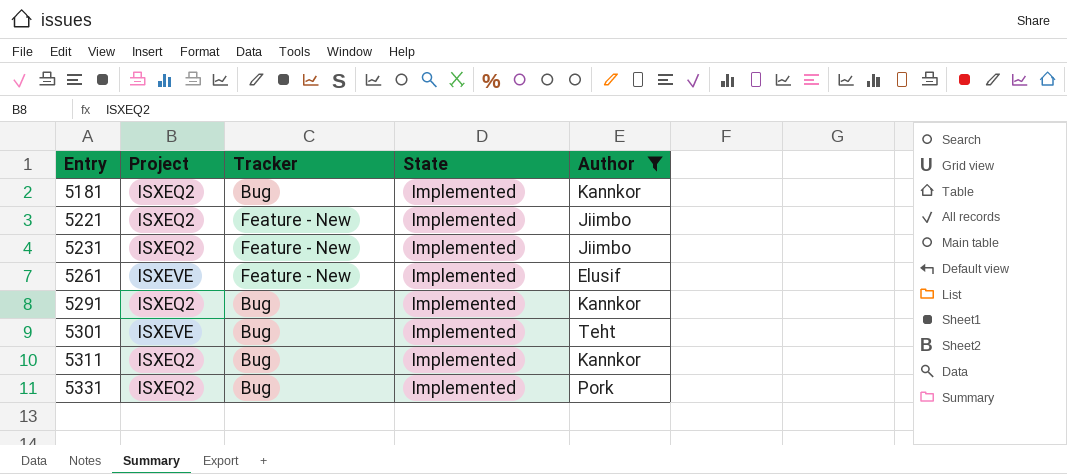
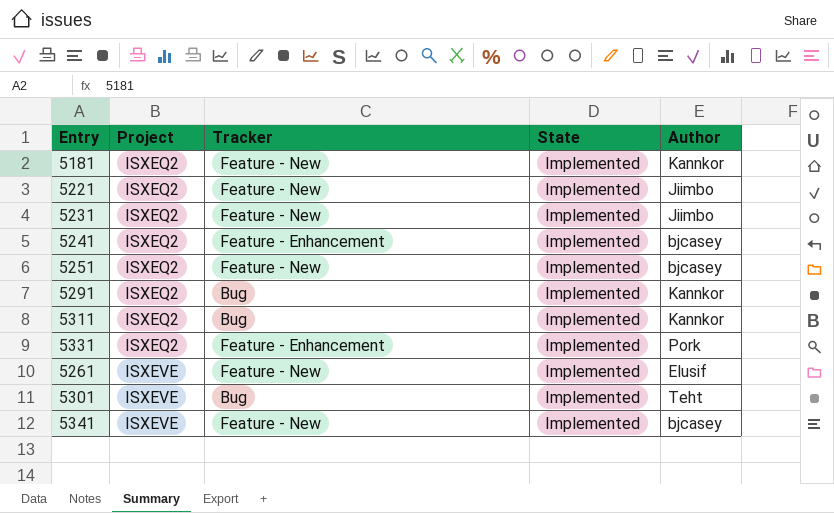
filter: Author != bjcasey -> none
row order: Entry ascending -> Project ascending
5181 | Tracker: Bug -> Feature - New
5331 | Tracker: Bug -> Feature - Enhancement

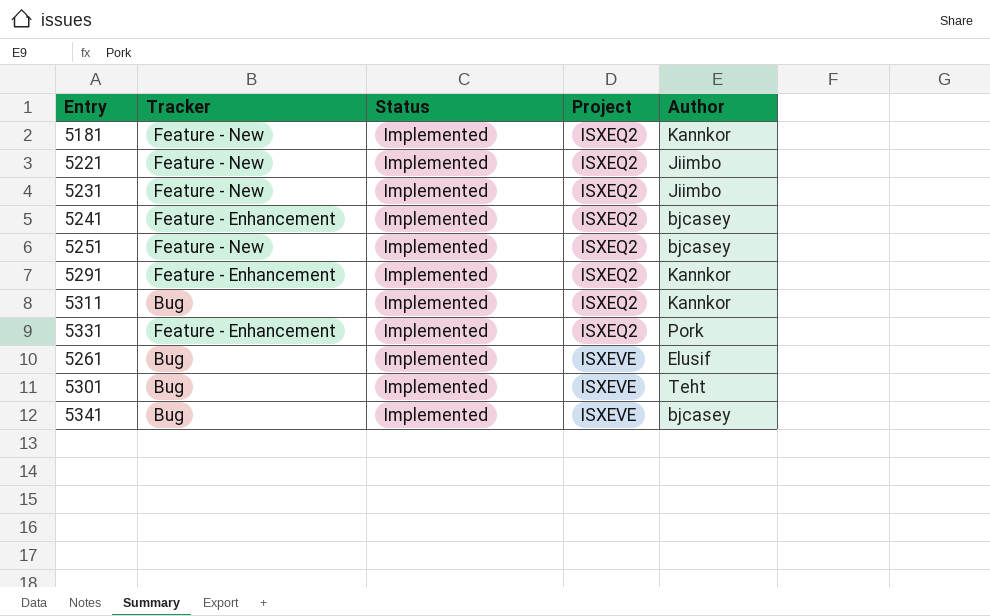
column name: State -> Status
column Project | position: 2 -> 4
5291 | Tracker: Bug -> Feature - Enhancement
5261 | Tracker: Feature - New -> Bug
5341 | Tracker: Feature - New -> Bug

